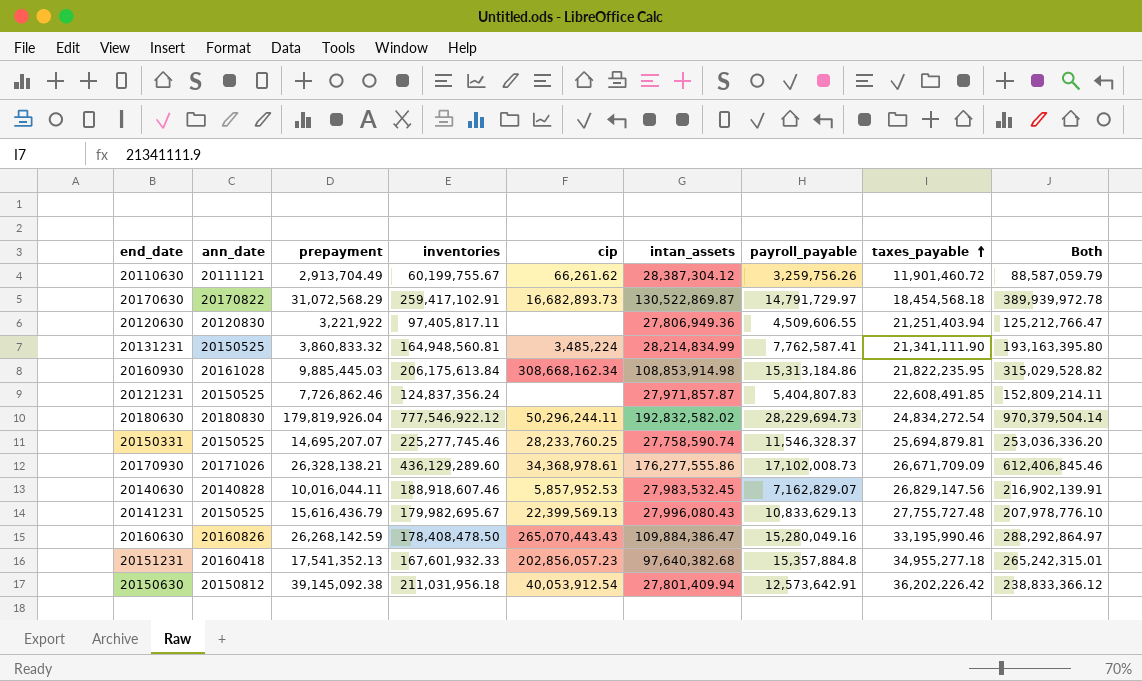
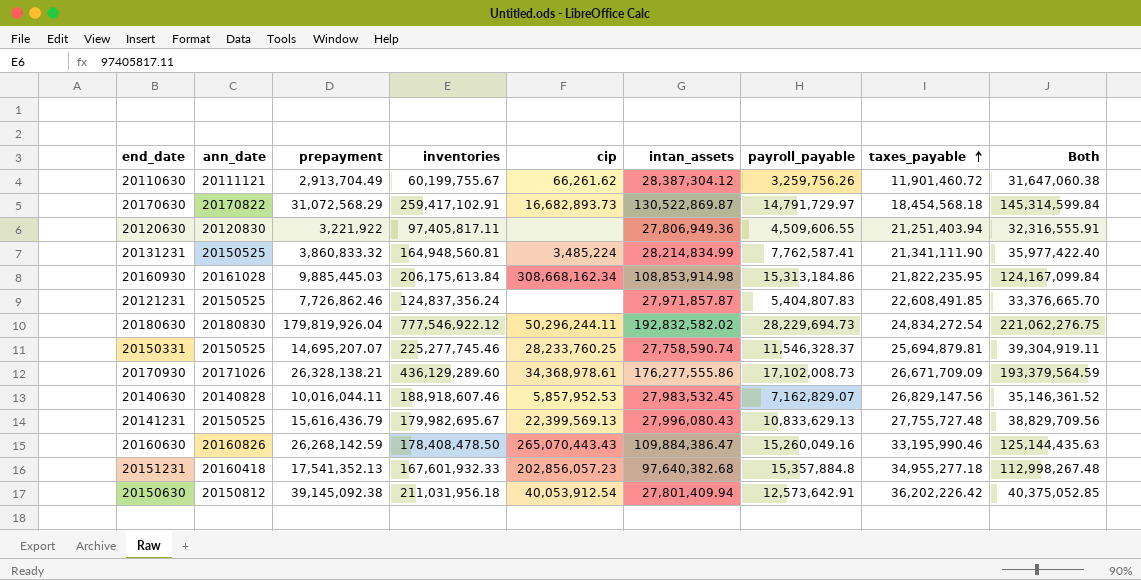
column Both | formula: [inventories] + [intan_assets] -> [intan_assets] + [payroll_payable]
20160630 | payroll_payable: 15,280,049.16 -> 15,260,049.16

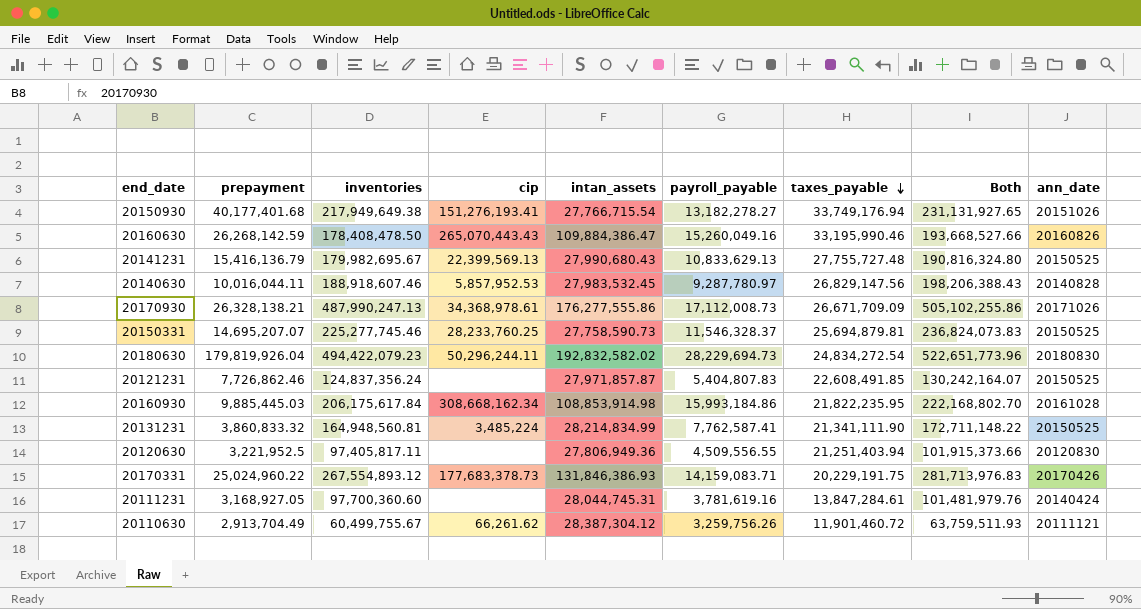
row order: taxes_payable ascending -> taxes_payable descending
column Both | formula: [intan_assets] + [payroll_payable] -> [inventories] + [payroll_payable]
column ann_date | position: 2 -> 9
row 20170630: 20170822 | 31,072,568.29 | 259,417,102.91 | 16,682,893.73 | 130,522,869.87 | 14,791,729.97 | 18,454,568.18 | 145,314,599.84 -> none
row 20151231: 20160418 | 17,541,352.13 | 167,601,932.33 | 202,856,057.23 | 97,640,382.68 | 15,357,884.8 | 34,955,277.18 | 112,998,267.48 -> none
row 20150630: 20150812 | 39,145,092.38 | 211,031,956.18 | 40,053,912.54 | 27,801,409.94 | 12,573,642.91 | 36,202,226.42 | 40,375,052.85 -> none
row 20150930: none -> 40,177,401.68 | 217,949,649.38 | 151,276,193.41 | 27,766,715.54 | 13,182,278.27 | 33,749,176.94 | 231,131,927.65 | 20151026
20141231 | prepayment: 15,616,436.79 -> 15,416,136.79
20141231 | intan_assets: 27,996,080.43 -> 27,990,680.43
20140630 | payroll_payable: 7,162,829.07 -> 9,287,780.97
20170930 | inventories: 436,129,289.60 -> 487,990,247.13
20170930 | payroll_payable: 17,102,008.73 -> 17,112,008.73
20150331 | intan_assets: 27,758,590.74 -> 27,758,590.73
20180630 | inventories: 777,546,922.12 -> 494,422,079.23
20160930 | inventories: 206,175,613.84 -> 206,175,617.84
20160930 | payroll_payable: 15,313,184.86 -> 15,993,184.86
20120630 | prepayment: 3,221,922 -> 3,221,952.5
20120630 | payroll_payable: 4,509,606.55 -> 4,509,556.55
row 20170331: none -> 25,024,960.22 | 267,554,893.12 | 177,683,378.73 | 131,846,386.93 | 14,159,083.71 | 20,229,191.75 | 281,713,976.83 | 20170426
row 20111231: none -> 3,168,927.05 | 97,700,360.60 | none | 28,044,745.31 | 3,781,619.16 | 13,847,284.61 | 101,481,979.76 | 20140424
20110630 | inventories: 60,199,755.67 -> 60,499,755.67

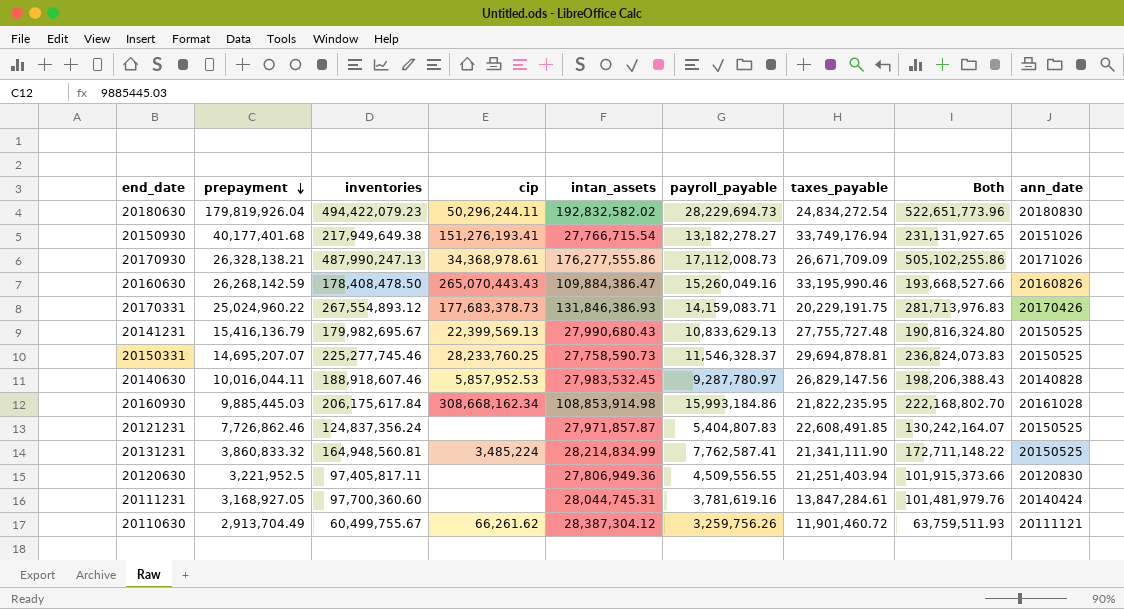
row order: taxes_payable descending -> prepayment descending
20150331 | taxes_payable: 25,694,879.81 -> 29,694,878.81

